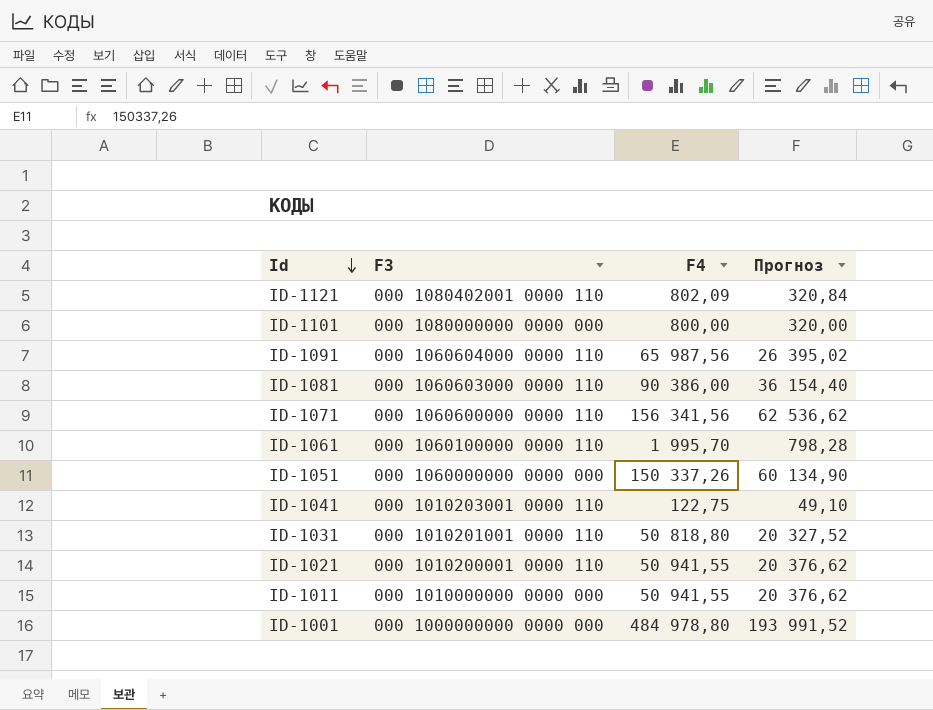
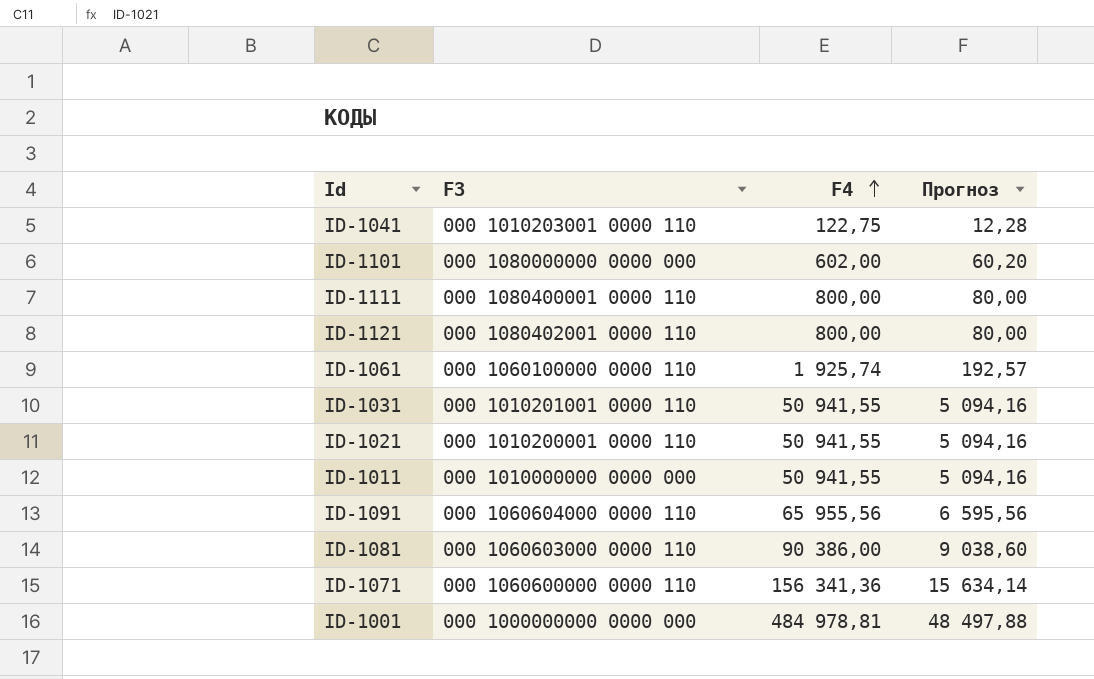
row order: Id descending -> F4 ascending
column Прогноз | formula: [F4] * 0,4 -> [F4] * 0,1
row ID-1051: 000 1060000000 0000 000 | 150 337,26 | 60 134,90 -> none
ID-1101 | F4: 800,00 -> 602,00
row ID-1111: none -> 000 1080400001 0000 110 | 800,00 | 80,00
ID-1121 | F4: 802,09 -> 800,00
ID-1061 | F4: 1 995,70 -> 1 925,74
ID-1031 | F4: 50 818,80 -> 50 941,55
ID-1091 | F4: 65 987,56 -> 65 955,56
ID-1071 | F4: 156 341,56 -> 156 341,36
ID-1001 | F4: 484 978,80 -> 484 978,81

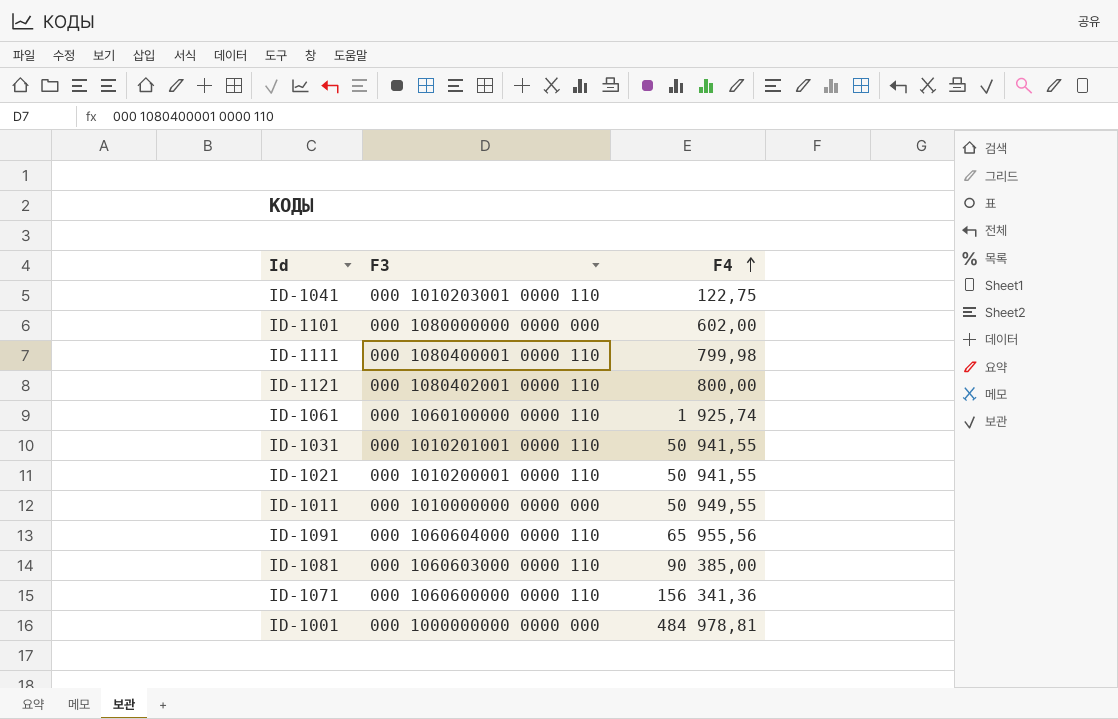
column Прогноз | formula: [F4] * 0,1 -> none
ID-1111 | F4: 800,00 -> 799,98
ID-1011 | F4: 50 941,55 -> 50 949,55
ID-1081 | F4: 90 386,00 -> 90 385,00

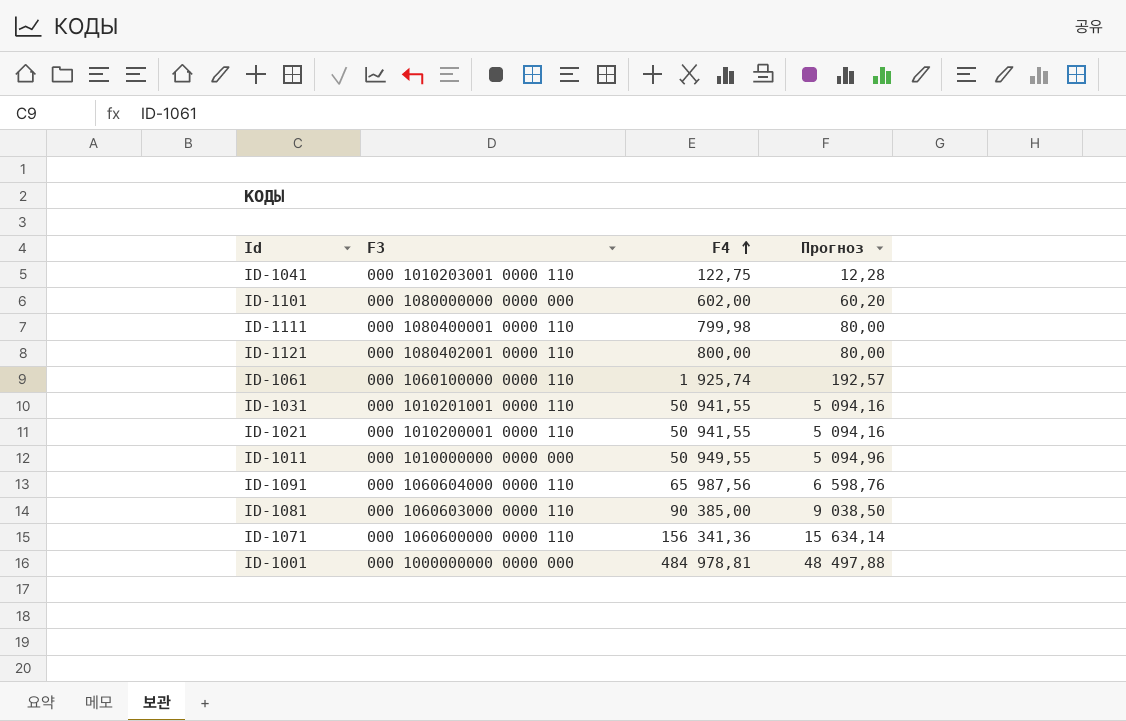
column Прогноз | formula: none -> [F4] * 0,1
ID-1091 | F4: 65 955,56 -> 65 987,56

